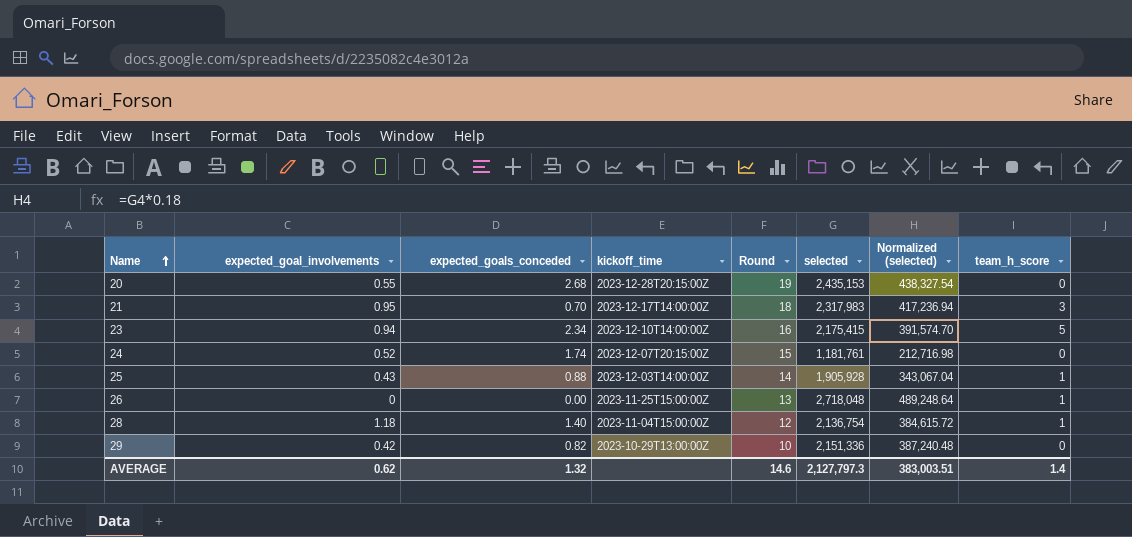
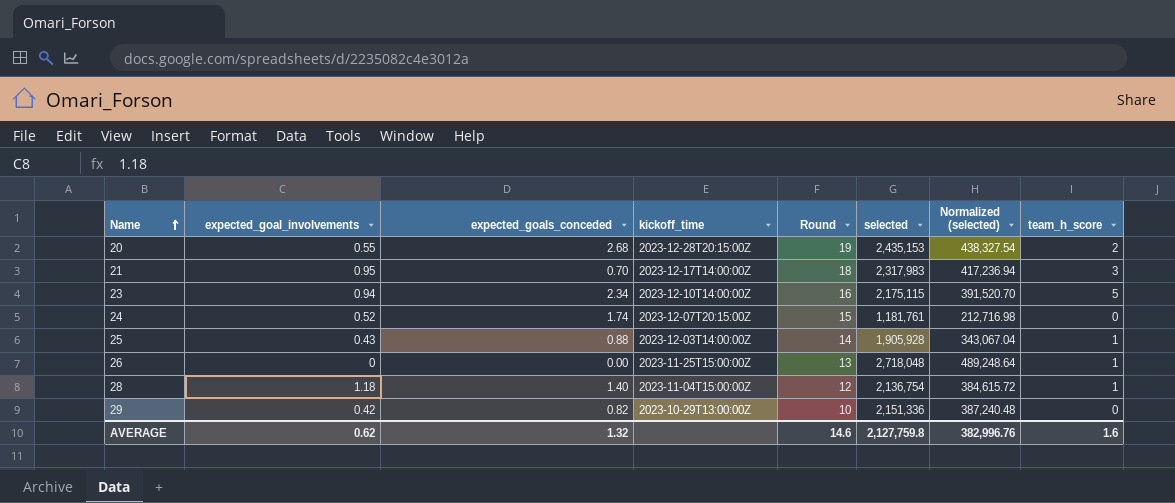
20 | team_h_score: 0 -> 2
23 | selected: 2,175,415 -> 2,175,115
23 | Normalized (selected): 391,574.70 -> 391,520.70
AVERAGE | selected: 2,127,797.3 -> 2,127,759.8
AVERAGE | Normalized (selected): 383,003.51 -> 382,996.76
AVERAGE | team_h_score: 1.4 -> 1.6

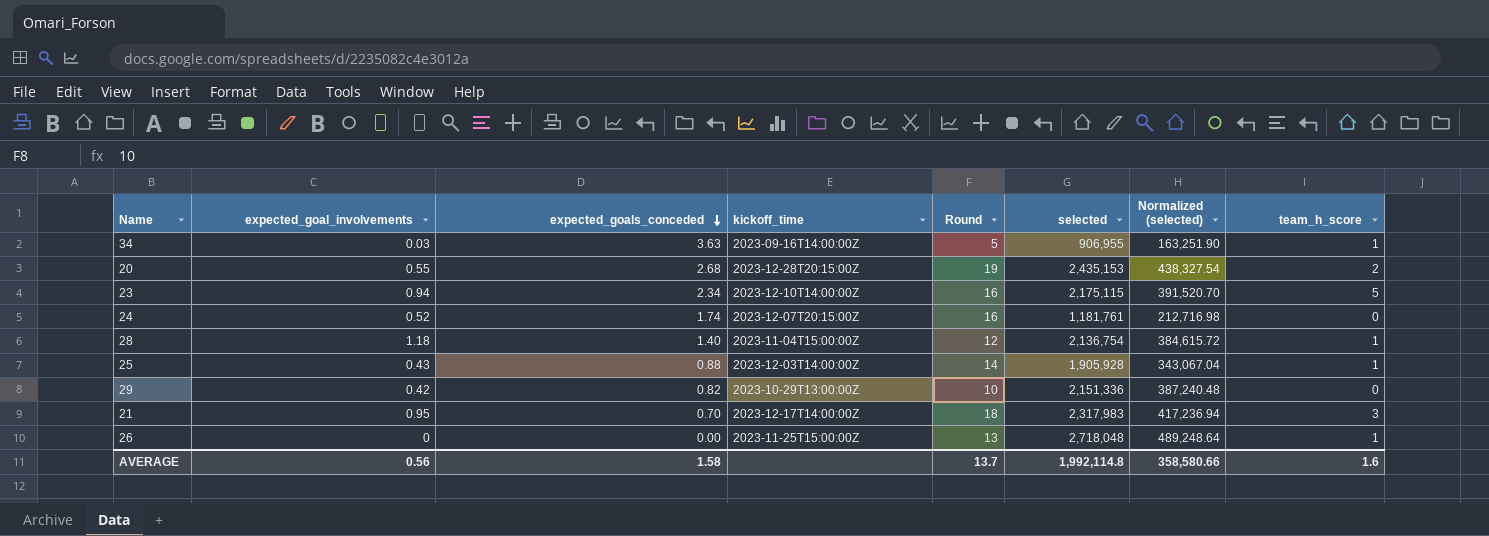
row order: Name ascending -> expected_goals_conceded descending
row 34: none -> 0.03 | 3.63 | 2023-09-16T14:00:00Z | 5 | 906,955 | 163,251.90 | 1
24 | Round: 15 -> 16
AVERAGE | expected_goal_involvements: 0.62 -> 0.56
AVERAGE | expected_goals_conceded: 1.32 -> 1.58
AVERAGE | Round: 14.6 -> 13.7
AVERAGE | selected: 2,127,759.8 -> 1,992,114.8
AVERAGE | Normalized (selected): 382,996.76 -> 358,580.66

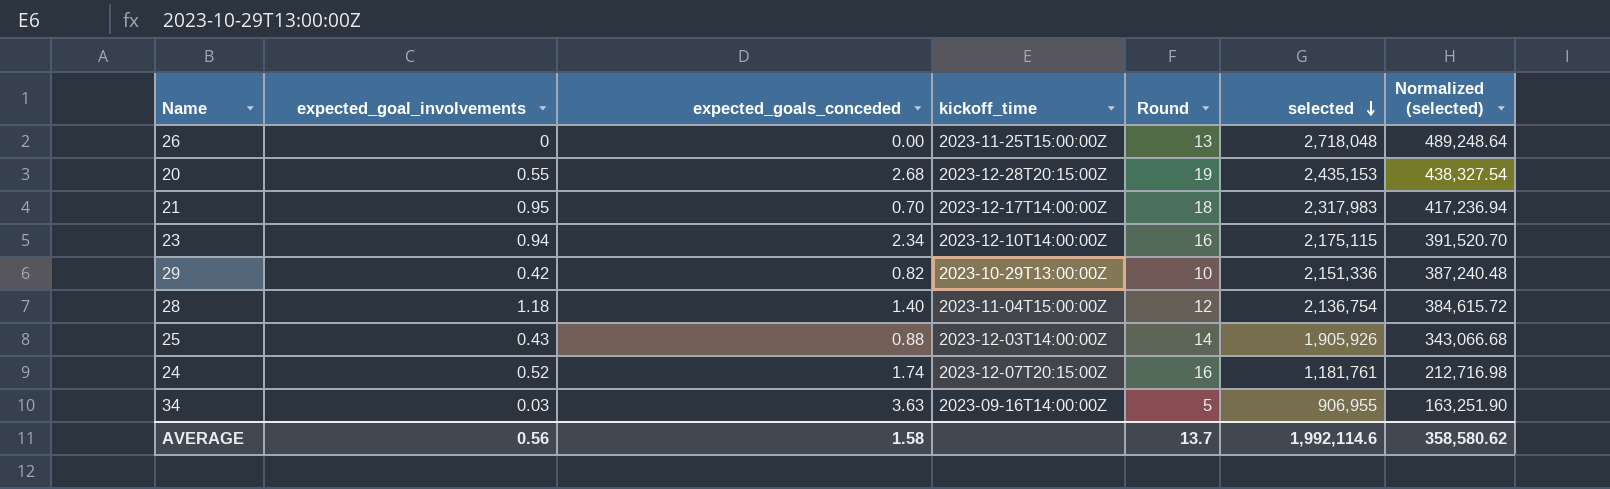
row order: expected_goals_conceded descending -> selected descending
column team_h_score | position: 8 -> none
25 | selected: 1,905,928 -> 1,905,926
25 | Normalized (selected): 343,067.04 -> 343,066.68
AVERAGE | selected: 1,992,114.8 -> 1,992,114.6
AVERAGE | Normalized (selected): 358,580.66 -> 358,580.62

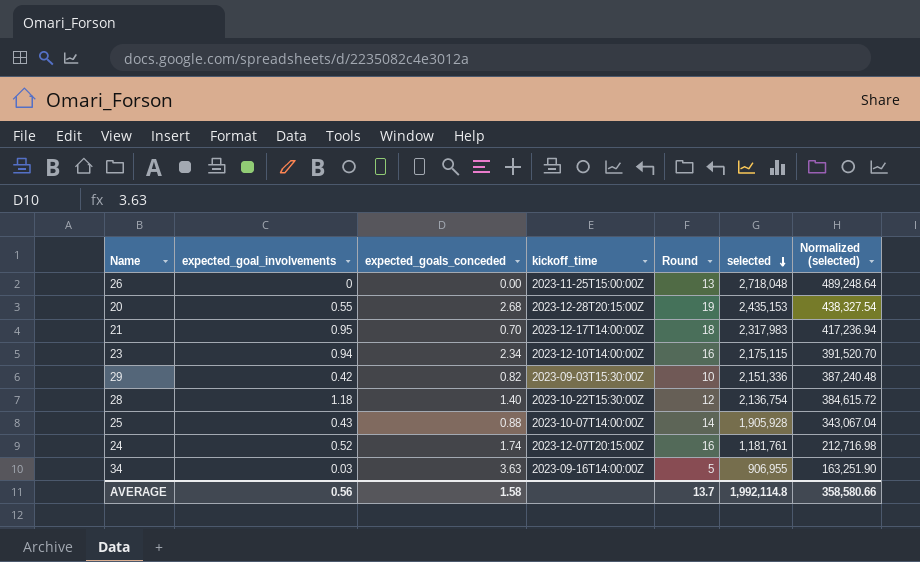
29 | kickoff_time: 2023-10-29T13:00:00Z -> 2023-09-03T15:30:00Z
28 | kickoff_time: 2023-11-04T15:00:00Z -> 2023-10-22T15:30:00Z
25 | kickoff_time: 2023-12-03T14:00:00Z -> 2023-10-07T14:00:00Z
25 | selected: 1,905,926 -> 1,905,928
25 | Normalized (selected): 343,066.68 -> 343,067.04
AVERAGE | selected: 1,992,114.6 -> 1,992,114.8
AVERAGE | Normalized (selected): 358,580.62 -> 358,580.66

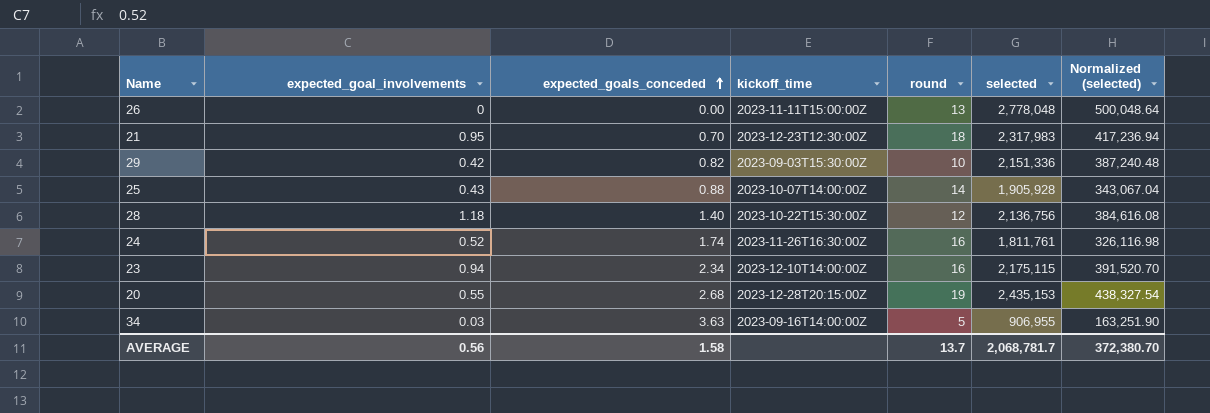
row order: selected descending -> expected_goals_conceded ascending
column name: Round -> round
26 | kickoff_time: 2023-11-25T15:00:00Z -> 2023-11-11T15:00:00Z
26 | selected: 2,718,048 -> 2,778,048
26 | Normalized (selected): 489,248.64 -> 500,048.64
21 | kickoff_time: 2023-12-17T14:00:00Z -> 2023-12-23T12:30:00Z
28 | selected: 2,136,754 -> 2,136,756
28 | Normalized (selected): 384,615.72 -> 384,616.08
24 | kickoff_time: 2023-12-07T20:15:00Z -> 2023-11-26T16:30:00Z
24 | selected: 1,181,761 -> 1,811,761
24 | Normalized (selected): 212,716.98 -> 326,116.98
AVERAGE | selected: 1,992,114.8 -> 2,068,781.7
AVERAGE | Normalized (selected): 358,580.66 -> 372,380.70

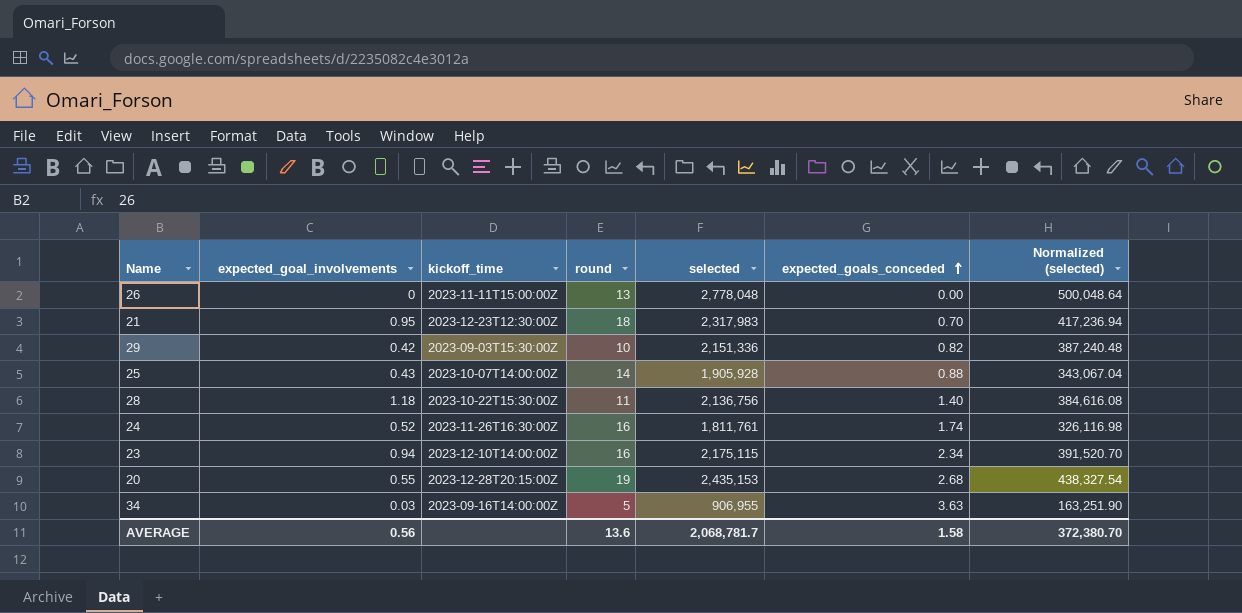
column expected_goals_conceded | position: 3 -> 6
28 | round: 12 -> 11
AVERAGE | round: 13.7 -> 13.6

